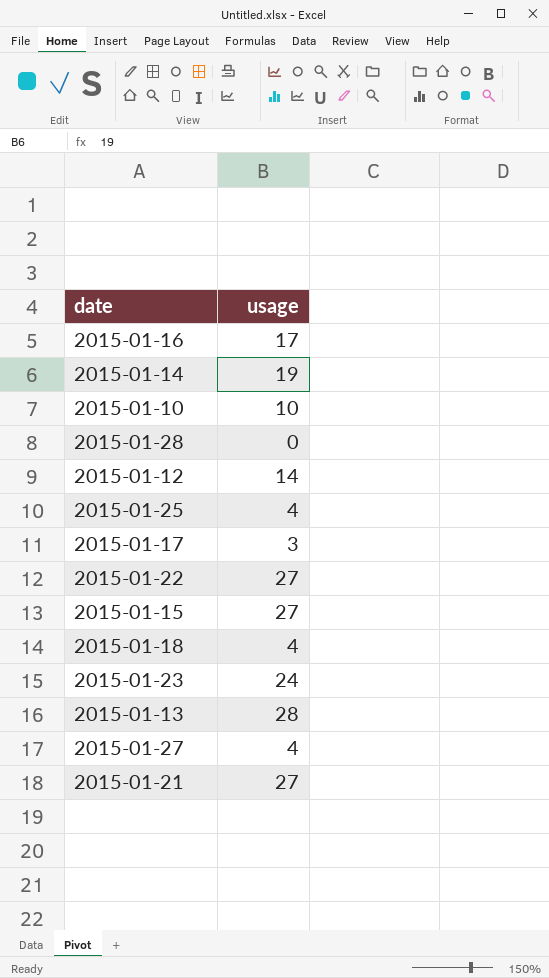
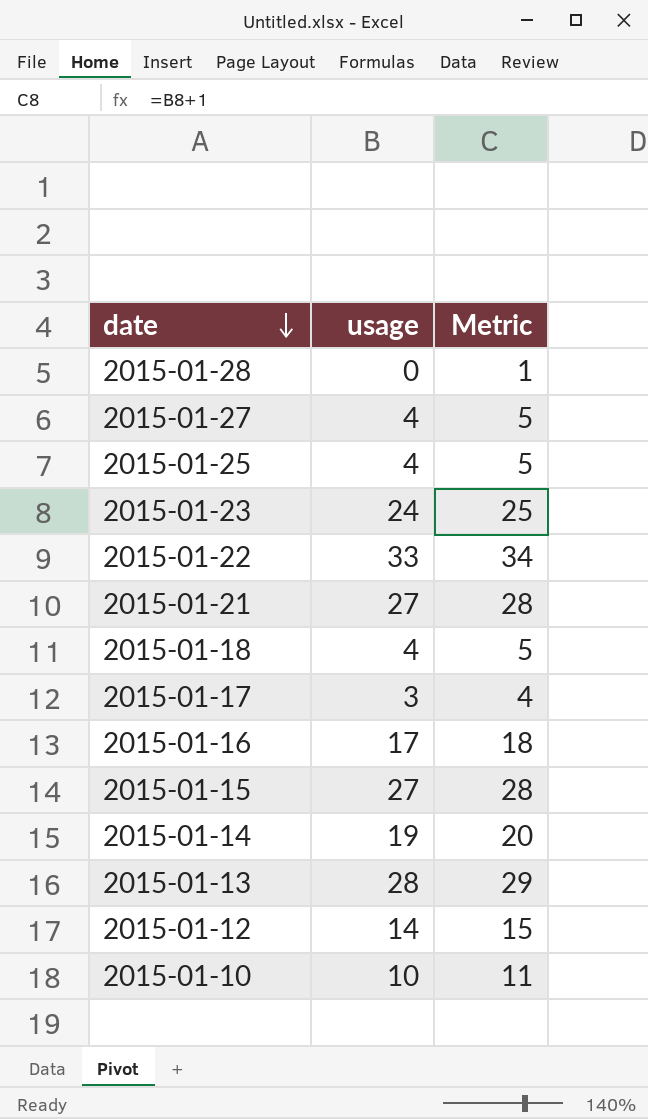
row order: none -> date descending
column Metric | formula: none -> [usage] + 1
2015-01-22 | usage: 27 -> 33

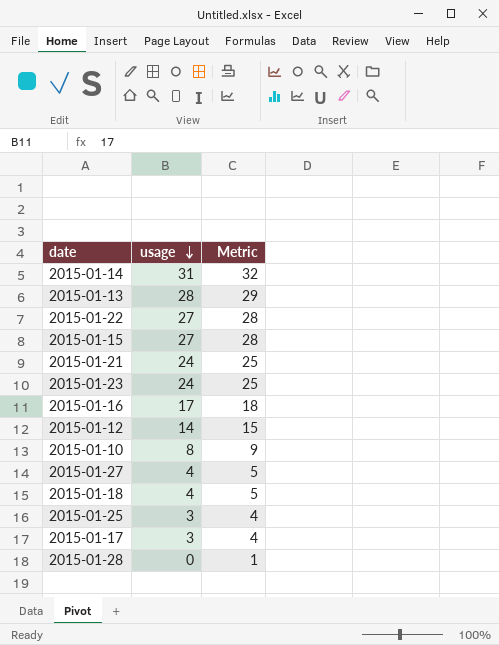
row order: date descending -> usage descending
2015-01-14 | usage: 19 -> 31
2015-01-14 | Metric: 20 -> 32
2015-01-22 | usage: 33 -> 27
2015-01-22 | Metric: 34 -> 28
2015-01-21 | usage: 27 -> 24
2015-01-21 | Metric: 28 -> 25
2015-01-10 | usage: 10 -> 8
2015-01-10 | Metric: 11 -> 9
2015-01-25 | usage: 4 -> 3
2015-01-25 | Metric: 5 -> 4

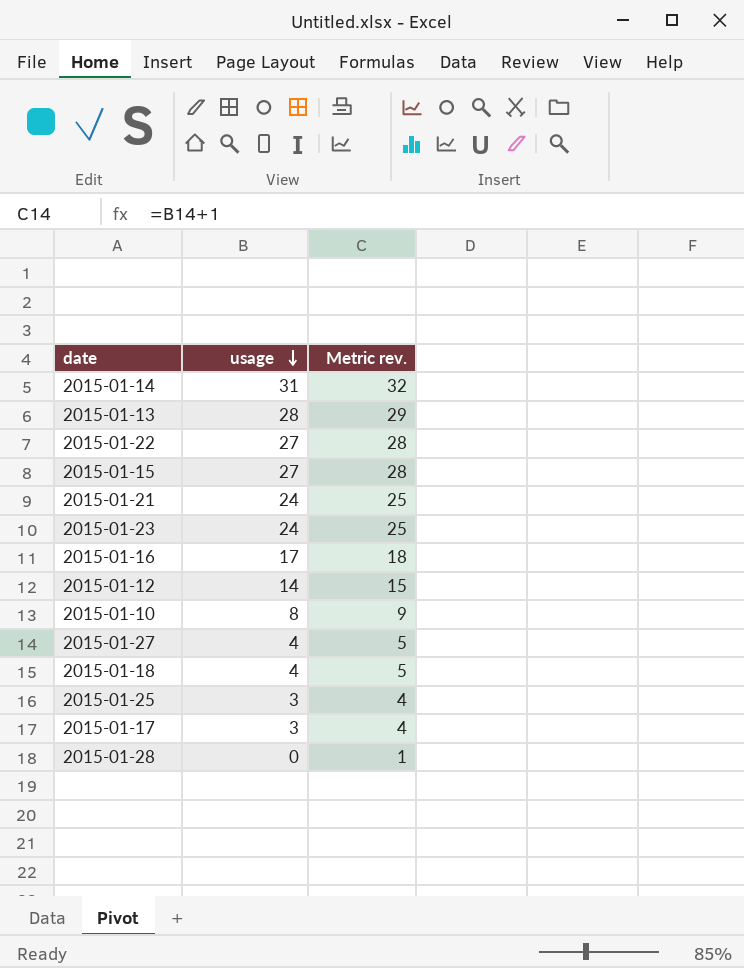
column name: Metric -> Metric rev.

